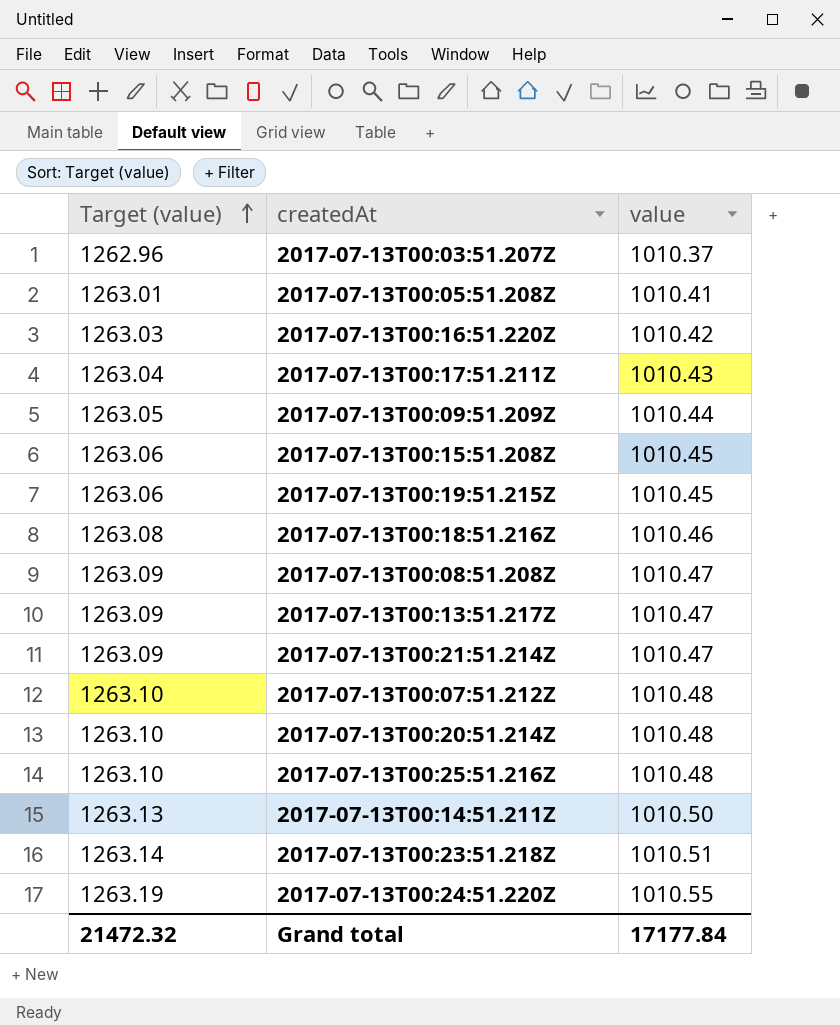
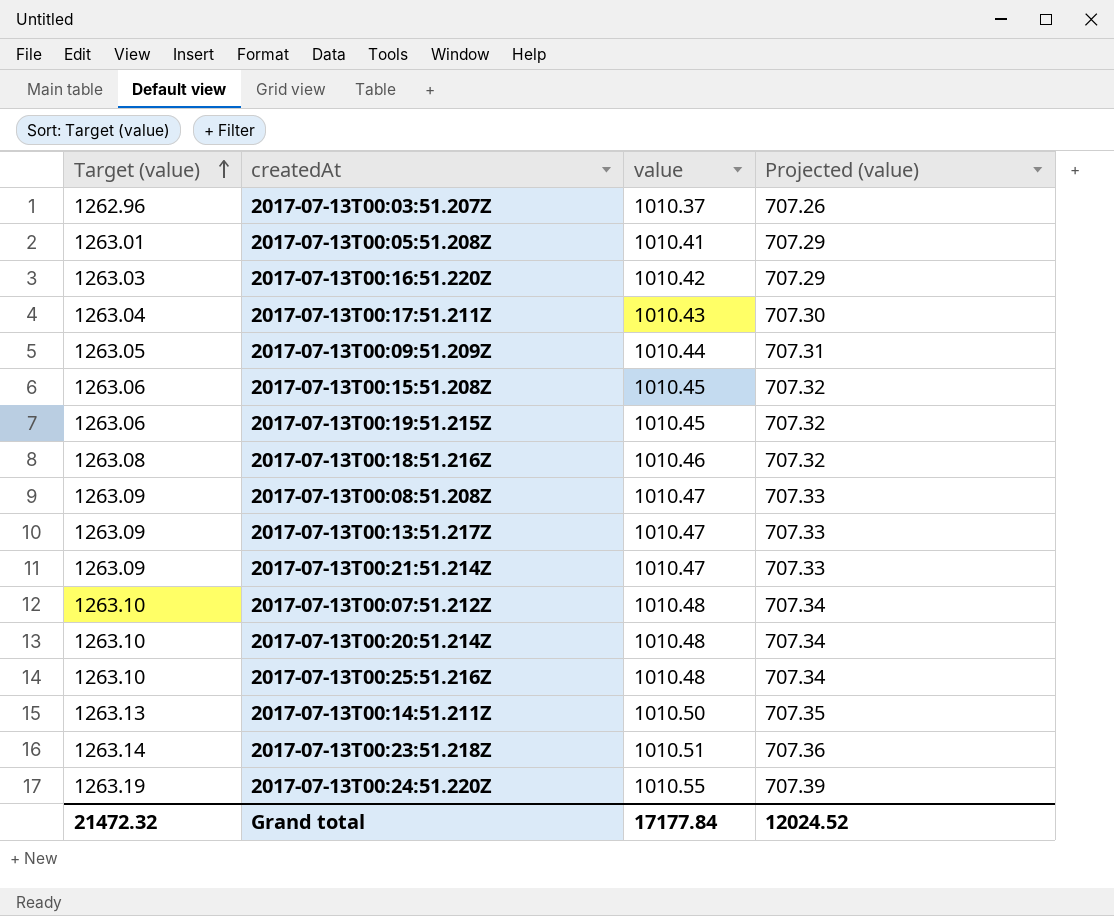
column Projected (value) | formula: none -> [value] * 0.7

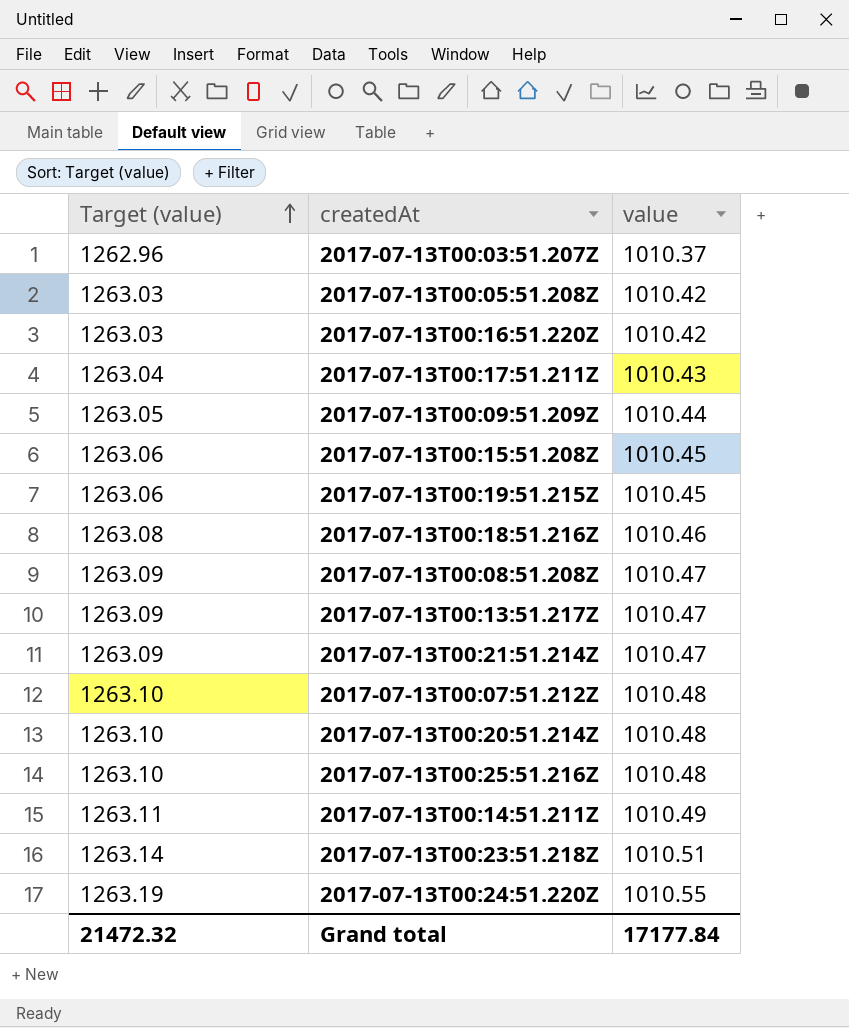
column Projected (value) | formula: [value] * 0.7 -> none
2017-07-13T00:05:51.208Z | Target (value): 1263.01 -> 1263.03
2017-07-13T00:05:51.208Z | value: 1010.41 -> 1010.42
2017-07-13T00:14:51.211Z | Target (value): 1263.13 -> 1263.11
2017-07-13T00:14:51.211Z | value: 1010.50 -> 1010.49

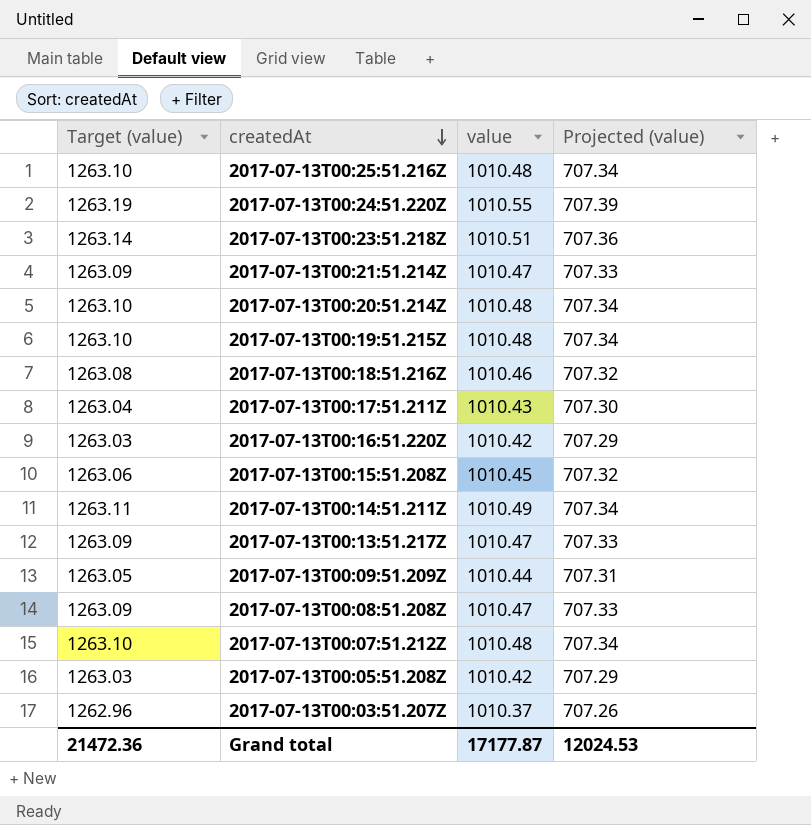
row order: Target (value) ascending -> createdAt descending
column Projected (value) | formula: none -> [value] * 0.7
2017-07-13T00:19:51.215Z | Target (value): 1263.06 -> 1263.10
2017-07-13T00:19:51.215Z | value: 1010.45 -> 1010.48
Grand total | Target (value): 21472.32 -> 21472.36
Grand total | value: 17177.84 -> 17177.87

